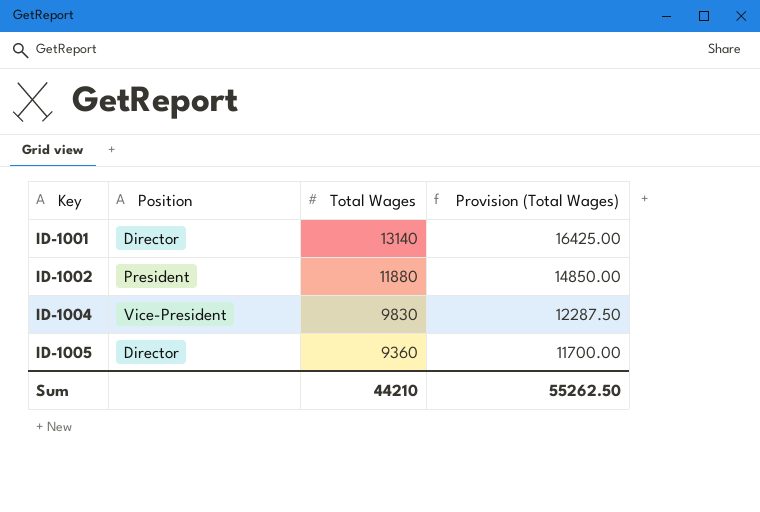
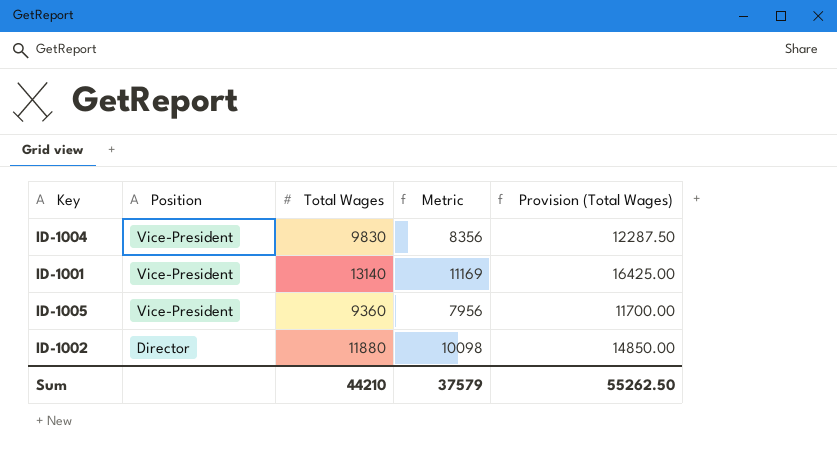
row order: Key ascending -> Position descending
column Metric | formula: none -> [Total Wages] * 0.85
ID-1001 | Position: Director -> Vice-President
ID-1005 | Position: Director -> Vice-President
ID-1002 | Position: President -> Director

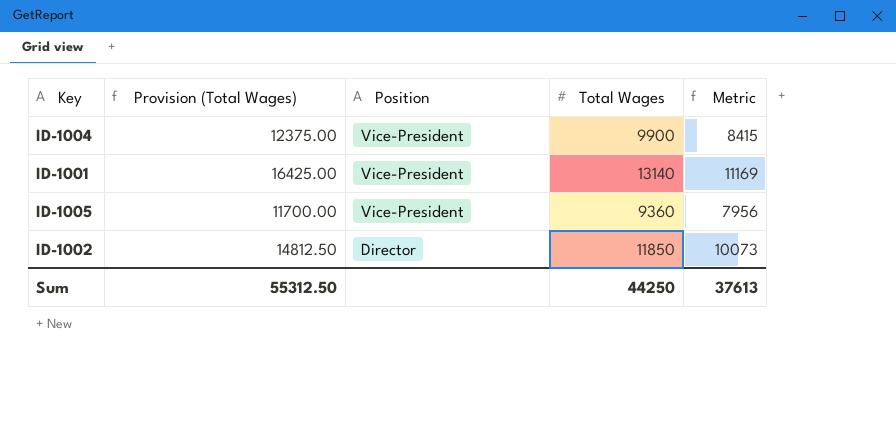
column Provision (Total Wages) | position: 5 -> 2
ID-1004 | Provision (Total Wages): 12287.50 -> 12375.00
ID-1004 | Total Wages: 9830 -> 9900
ID-1004 | Metric: 8356 -> 8415
ID-1002 | Provision (Total Wages): 14850.00 -> 14812.50
ID-1002 | Total Wages: 11880 -> 11850
ID-1002 | Metric: 10098 -> 10073
Sum | Provision (Total Wages): 55262.50 -> 55312.50
Sum | Total Wages: 44210 -> 44250
Sum | Metric: 37579 -> 37613

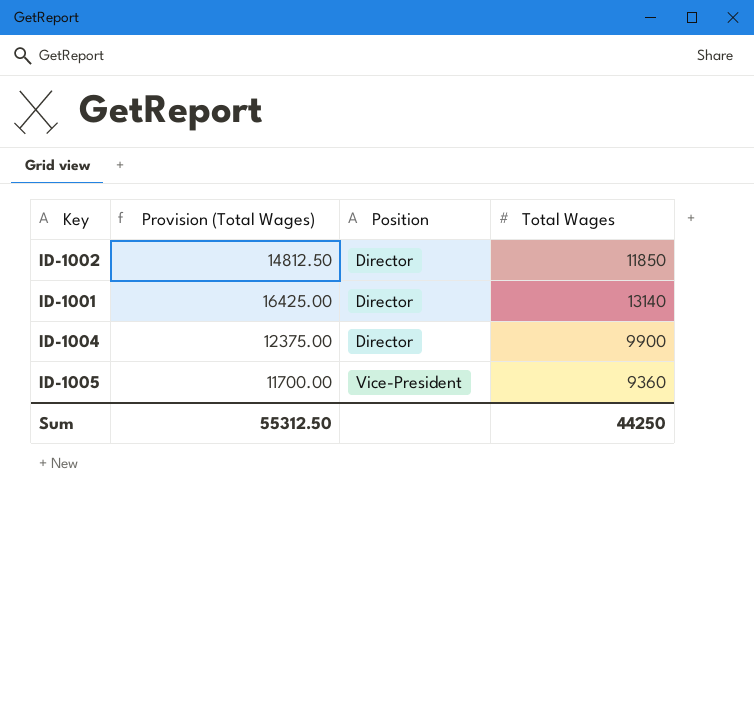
row order: Position descending -> Position ascending
column Metric | formula: [Total Wages] * 0.85 -> none
ID-1001 | Position: Vice-President -> Director
ID-1004 | Position: Vice-President -> Director

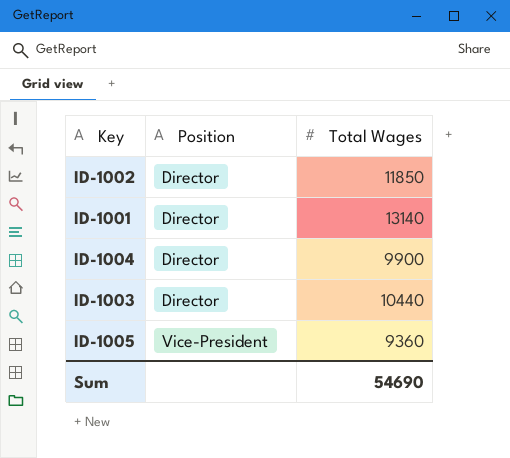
column Provision (Total Wages) | formula: [Total Wages] * 1.25 -> none
row ID-1003: none -> Director | 10440
Sum | Total Wages: 44250 -> 54690

